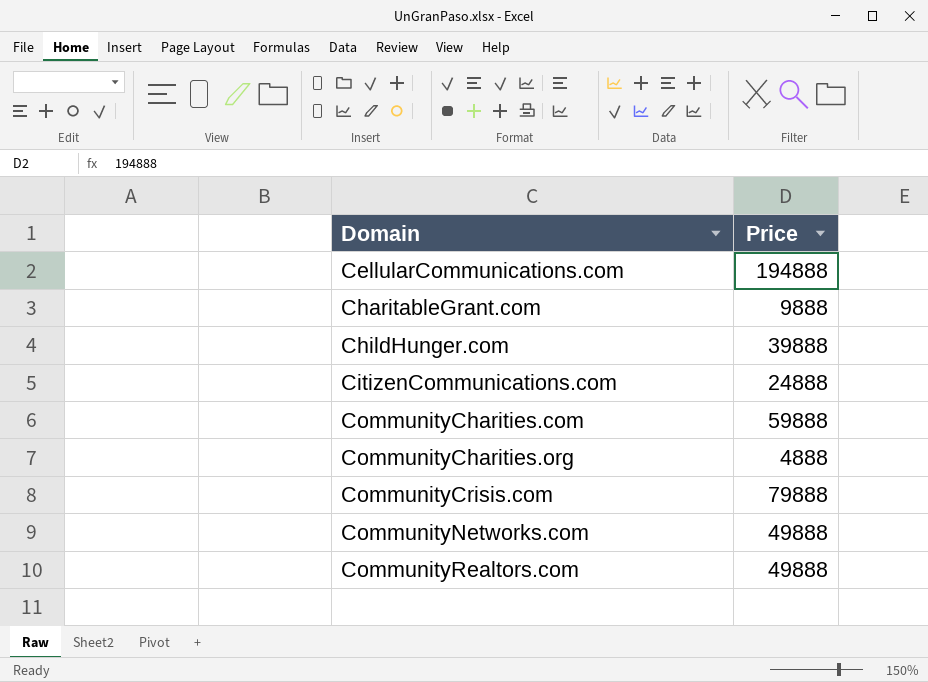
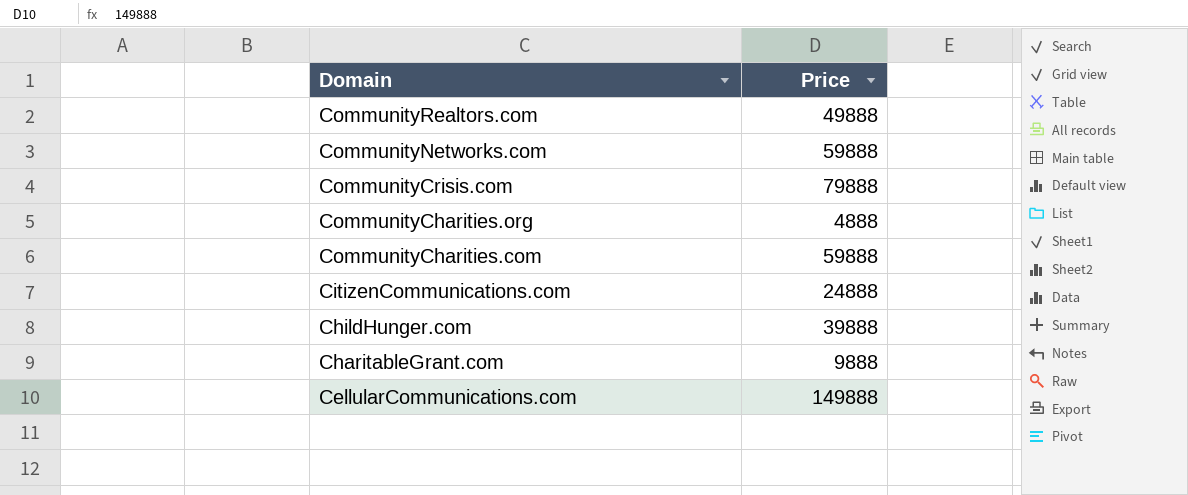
row order: Domain ascending -> Domain descending
CommunityNetworks.com | Price: 49888 -> 59888
CellularCommunications.com | Price: 194888 -> 149888

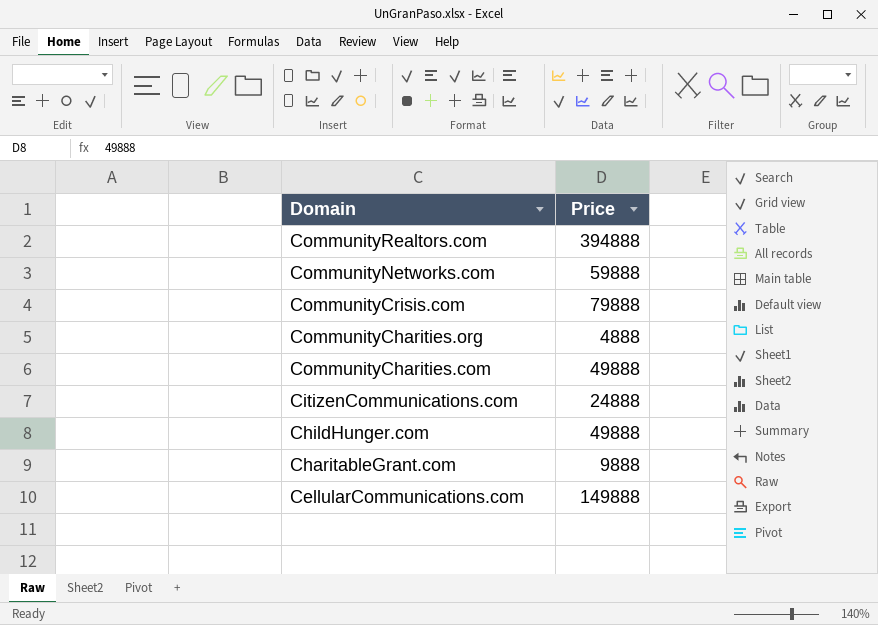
CommunityRealtors.com | Price: 49888 -> 394888
CommunityCharities.com | Price: 59888 -> 49888
ChildHunger.com | Price: 39888 -> 49888

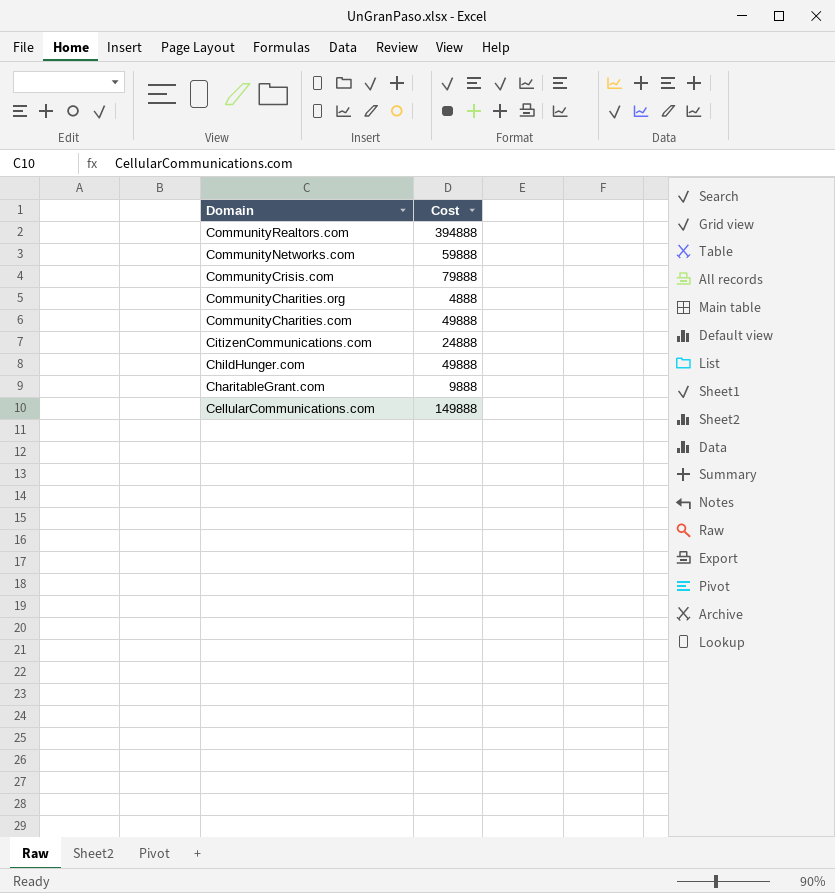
column name: Price -> Cost

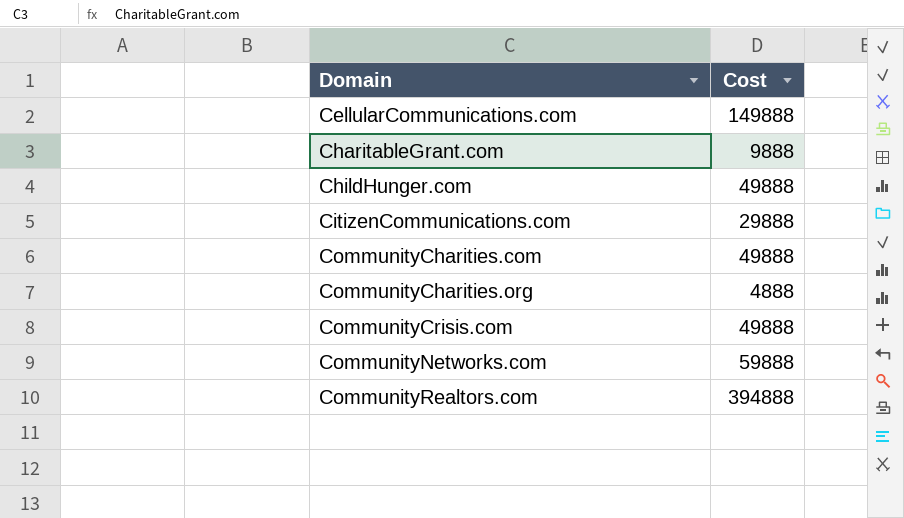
row order: Domain descending -> Domain ascending
CitizenCommunications.com | Cost: 24888 -> 29888
CommunityCrisis.com | Cost: 79888 -> 49888

